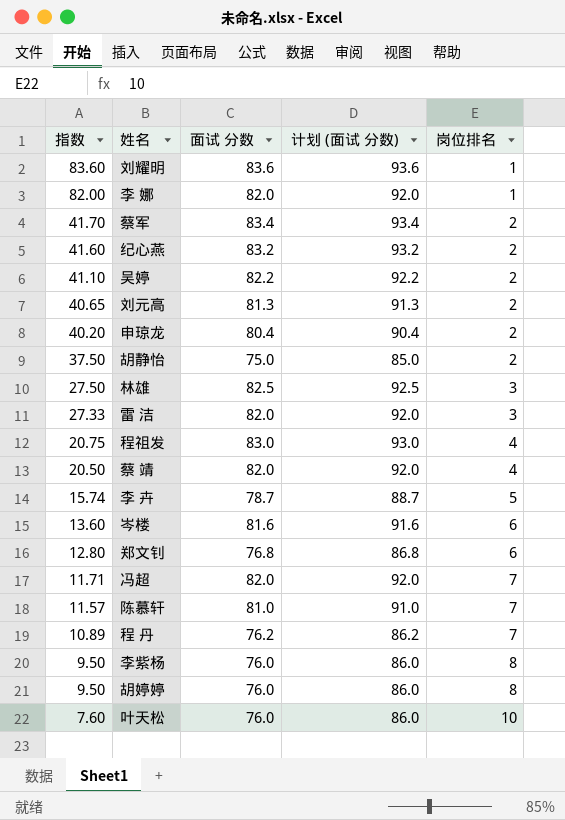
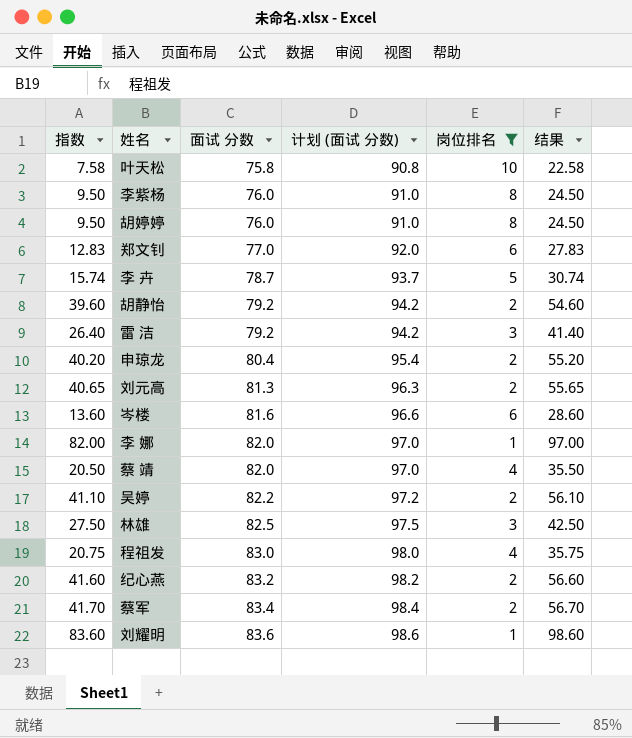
filter: none -> 岗位排名 != 7
row order: 指数 descending -> 面试 分数 ascending
column 计划 (面试 分数) | formula: [面试 分数] + 10 -> [面试 分数] + 15
column 结果 | formula: none -> [指数] + 15
叶天松 | 指数: 7.60 -> 7.58
叶天松 | 面试 分数: 76.0 -> 75.8
郑文钊 | 指数: 12.80 -> 12.83
郑文钊 | 面试 分数: 76.8 -> 77.0
胡静怡 | 指数: 37.50 -> 39.60
胡静怡 | 面试 分数: 75.0 -> 79.2
雷 洁 | 指数: 27.33 -> 26.40
雷 洁 | 面试 分数: 82.0 -> 79.2

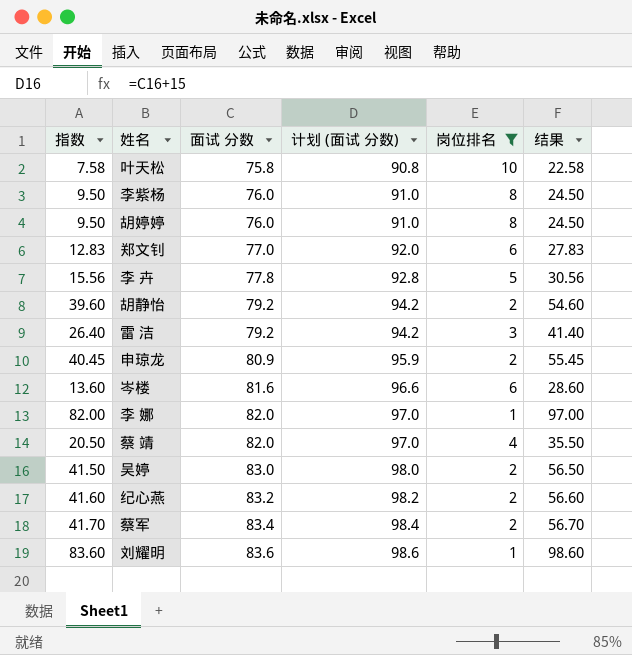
row 刘元高: 40.65 | 81.3 | 96.3 | 2 | 55.65 -> none
row 林雄: 27.50 | 82.5 | 97.5 | 3 | 42.50 -> none
row 程祖发: 20.75 | 83.0 | 98.0 | 4 | 35.75 -> none
李 卉 | 指数: 15.74 -> 15.56
李 卉 | 面试 分数: 78.7 -> 77.8
李 卉 | 计划 (面试 分数): 93.7 -> 92.8
李 卉 | 结果: 30.74 -> 30.56
申琼龙 | 指数: 40.20 -> 40.45
申琼龙 | 面试 分数: 80.4 -> 80.9
申琼龙 | 计划 (面试 分数): 95.4 -> 95.9
申琼龙 | 结果: 55.20 -> 55.45
吴婷 | 指数: 41.10 -> 41.50
吴婷 | 面试 分数: 82.2 -> 83.0
吴婷 | 计划 (面试 分数): 97.2 -> 98.0
吴婷 | 结果: 56.10 -> 56.50

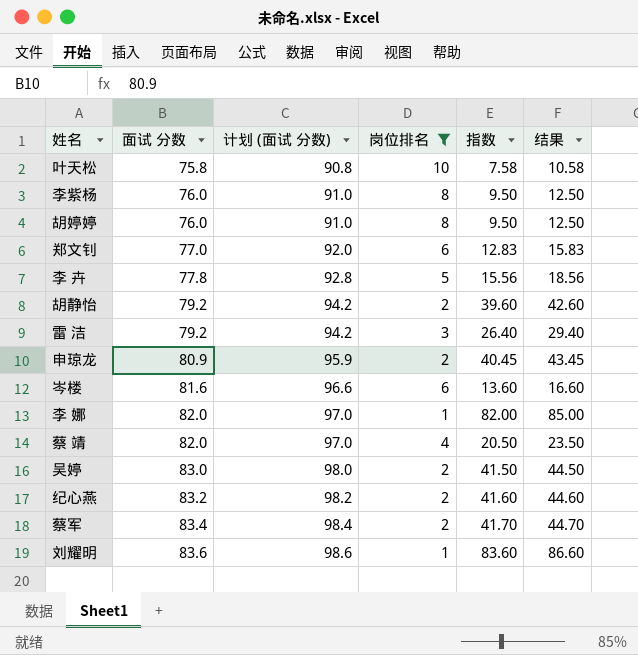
column 指数 | position: 1 -> 5
column 结果 | formula: [指数] + 15 -> [指数] + 3

